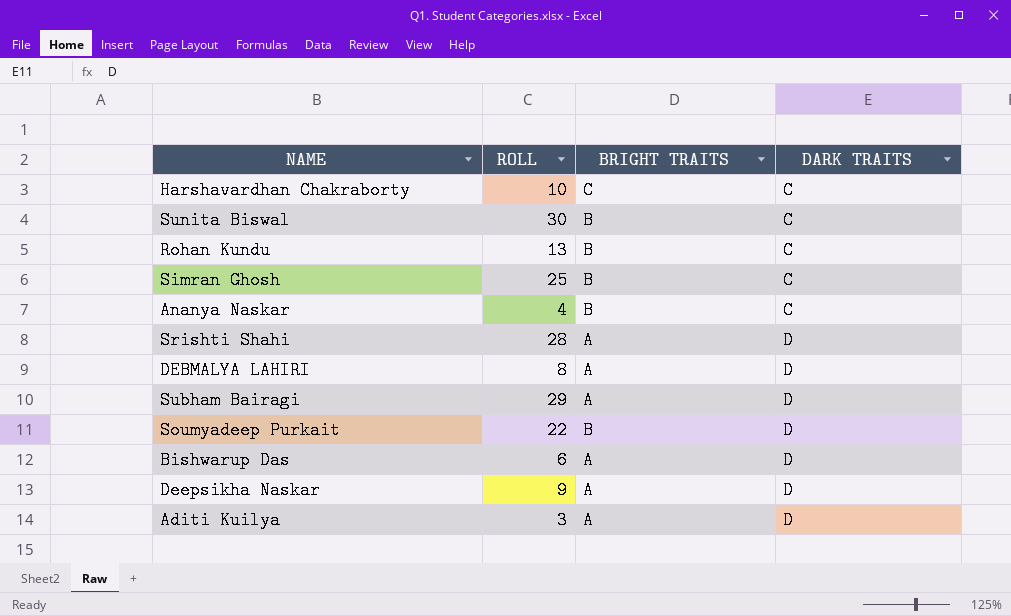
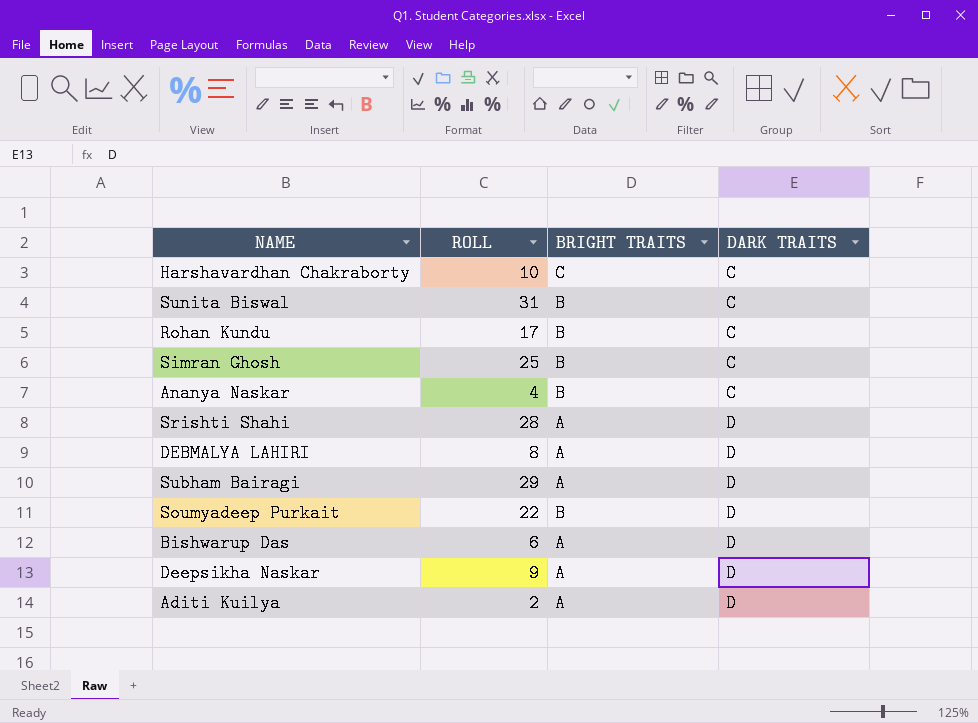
Sunita Biswal | ROLL: 30 -> 31
Rohan Kundu | ROLL: 13 -> 17
Aditi Kuilya | ROLL: 3 -> 2

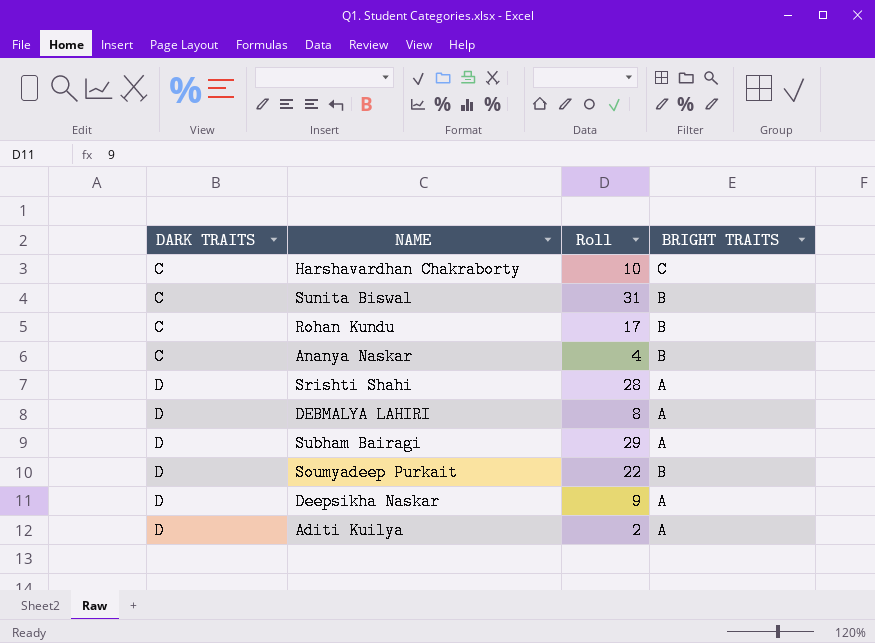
column DARK TRAITS | position: 4 -> 1
column name: ROLL -> Roll
row Simran Ghosh: 25 | B | C -> none
row Bishwarup Das: 6 | A | D -> none

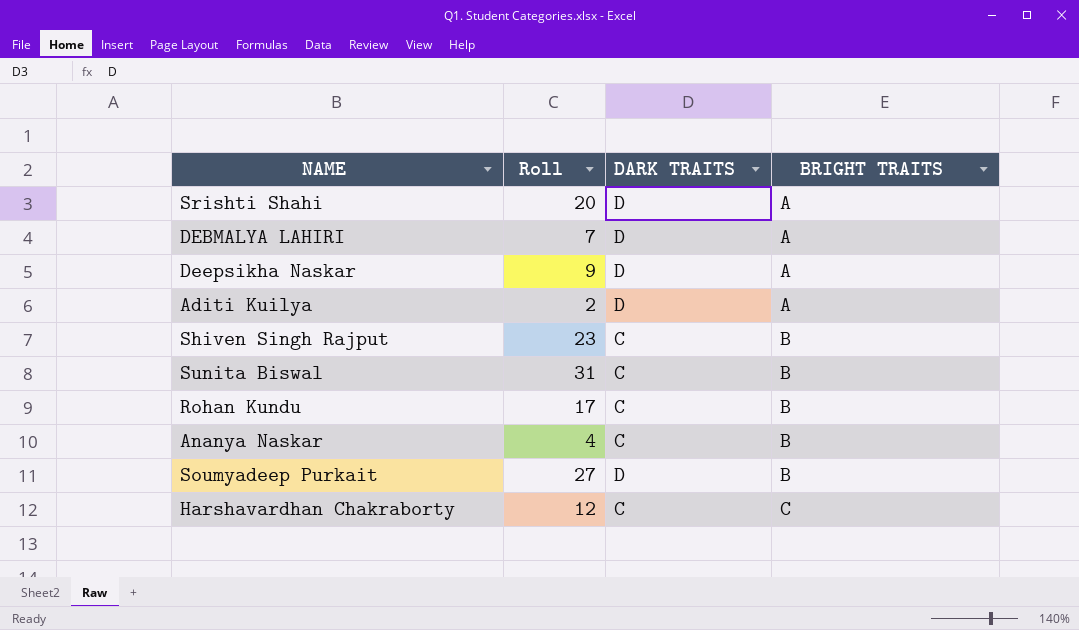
row order: DARK TRAITS ascending -> BRIGHT TRAITS ascending
column DARK TRAITS | position: 1 -> 3
row Subham Bairagi: D | 29 | A -> none
Srishti Shahi | Roll: 28 -> 20
DEBMALYA LAHIRI | Roll: 8 -> 7
row Shiven Singh Rajput: none -> 23 | C | B
Soumyadeep Purkait | Roll: 22 -> 27
Harshavardhan Chakraborty | Roll: 10 -> 12

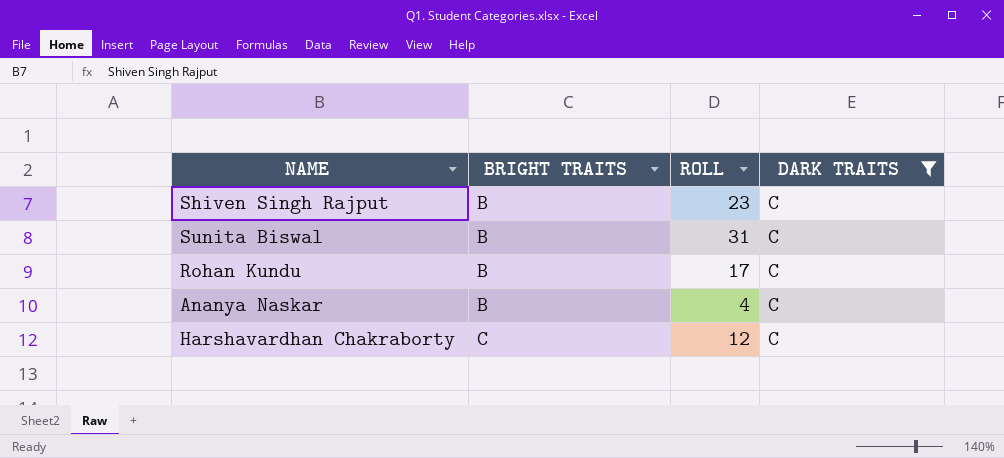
filter: none -> DARK TRAITS = C
column BRIGHT TRAITS | position: 4 -> 2
column name: Roll -> ROLL

